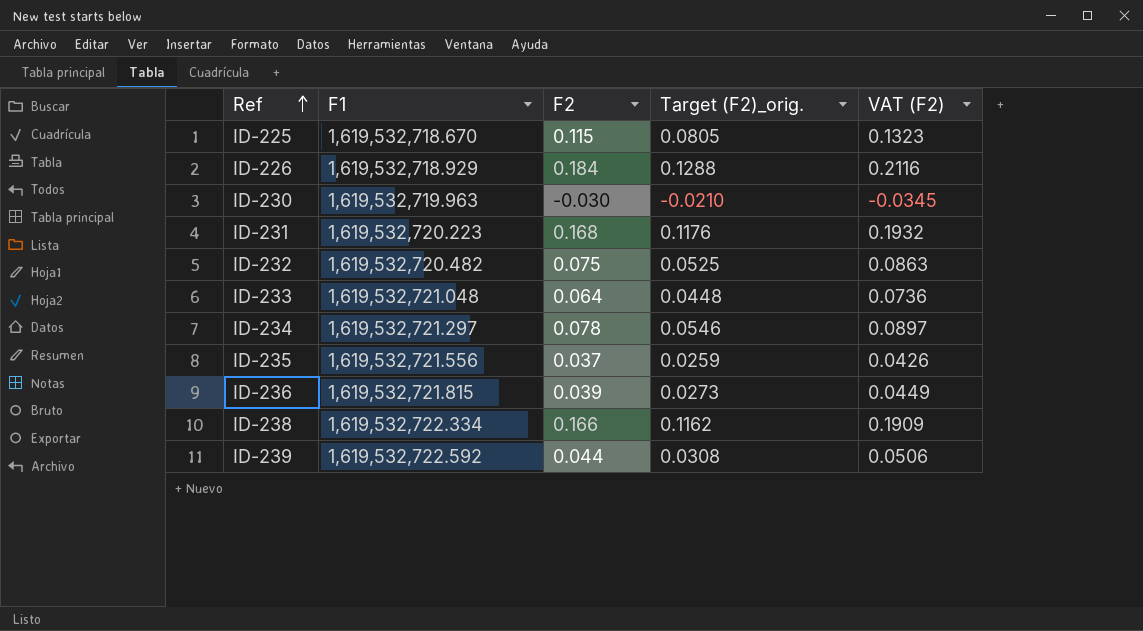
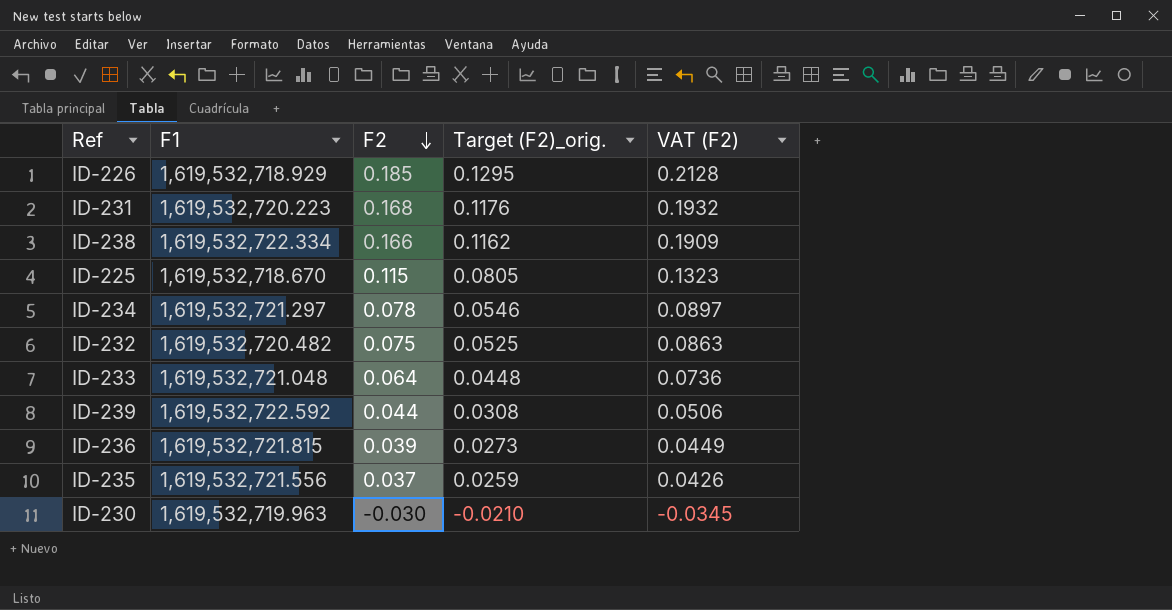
row order: Ref ascending -> F2 descending
ID-226 | F2: 0.184 -> 0.185
ID-226 | Target (F2)_orig.: 0.1288 -> 0.1295
ID-226 | VAT (F2): 0.2116 -> 0.2128

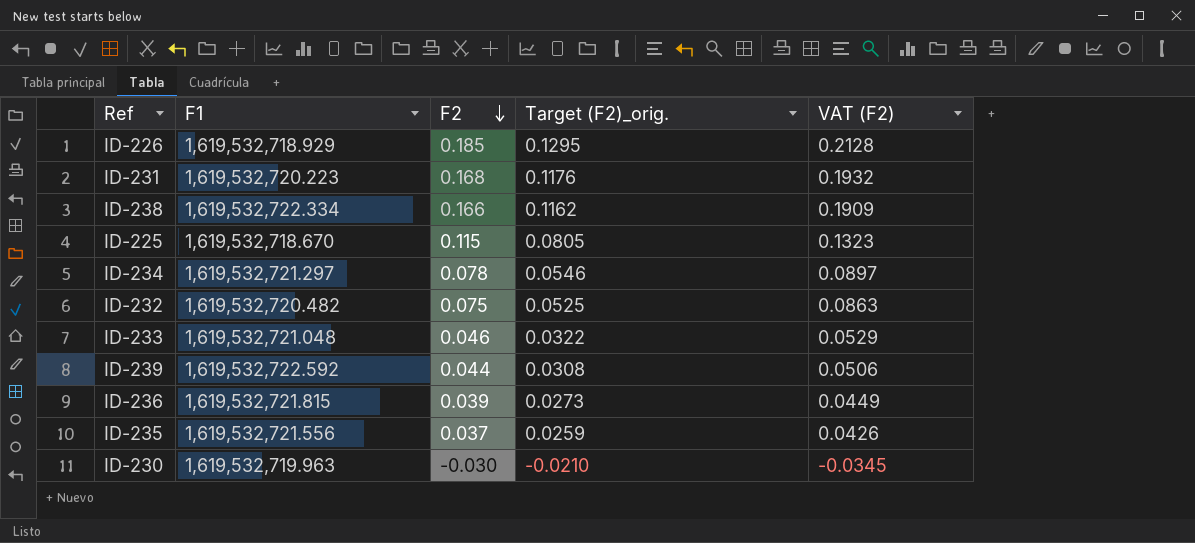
ID-233 | F2: 0.064 -> 0.046
ID-233 | Target (F2)_orig.: 0.0448 -> 0.0322
ID-233 | VAT (F2): 0.0736 -> 0.0529

